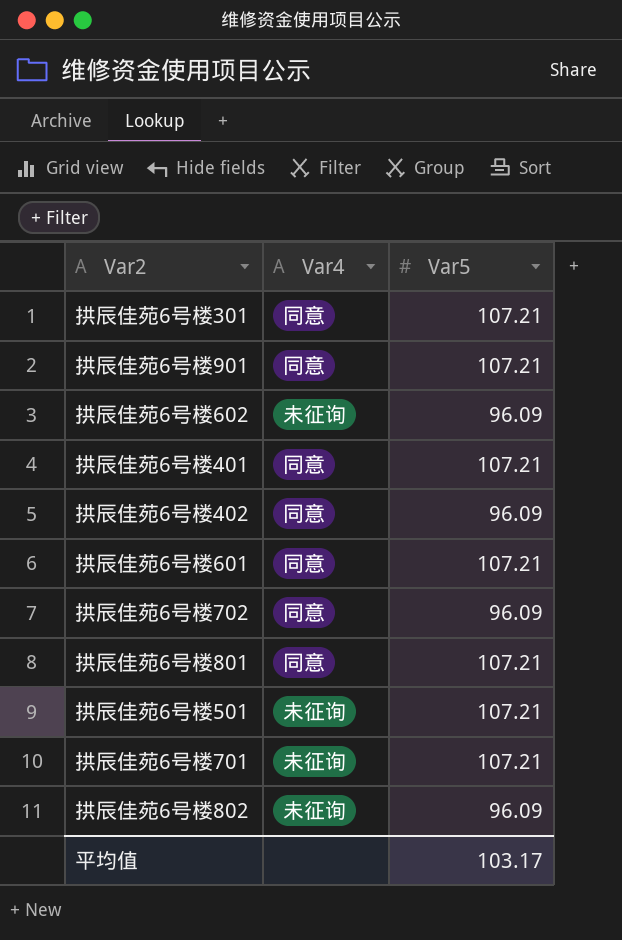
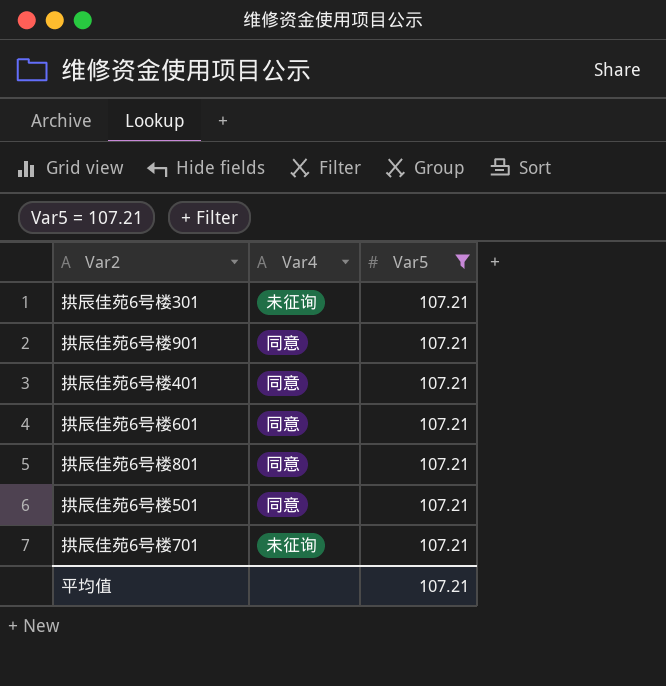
filter: none -> Var5 = 107.21
拱辰佳苑6号楼301 | Var4: 同意 -> 未征询
拱辰佳苑6号楼501 | Var4: 未征询 -> 同意
平均值 | Var5: 103.17 -> 107.21

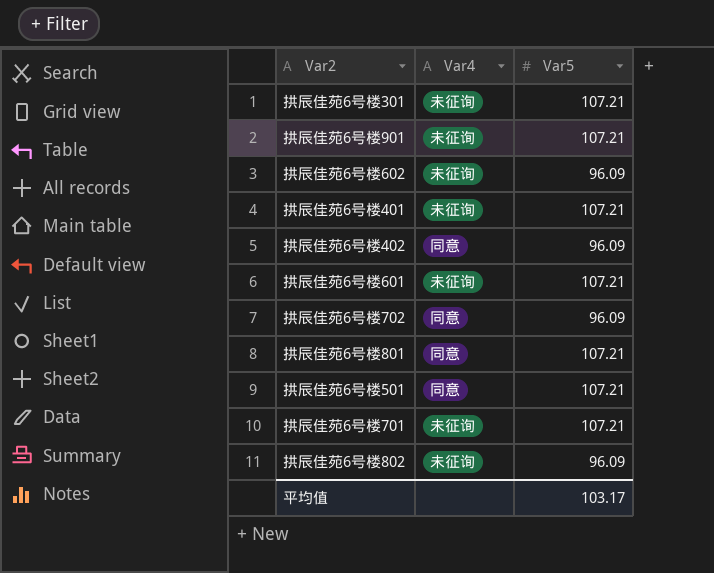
filter: Var5 = 107.21 -> none
拱辰佳苑6号楼901 | Var4: 同意 -> 未征询
拱辰佳苑6号楼401 | Var4: 同意 -> 未征询
拱辰佳苑6号楼601 | Var4: 同意 -> 未征询
平均值 | Var5: 107.21 -> 103.17

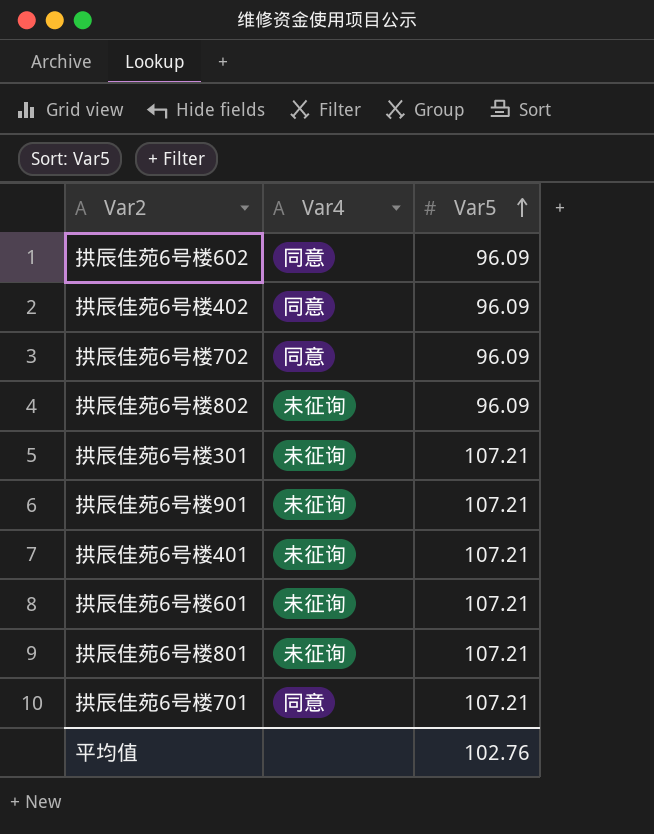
row order: none -> Var5 ascending
row 拱辰佳苑6号楼501: 同意 | 107.21 -> none
拱辰佳苑6号楼602 | Var4: 未征询 -> 同意
拱辰佳苑6号楼801 | Var4: 同意 -> 未征询
拱辰佳苑6号楼701 | Var4: 未征询 -> 同意
平均值 | Var5: 103.17 -> 102.76

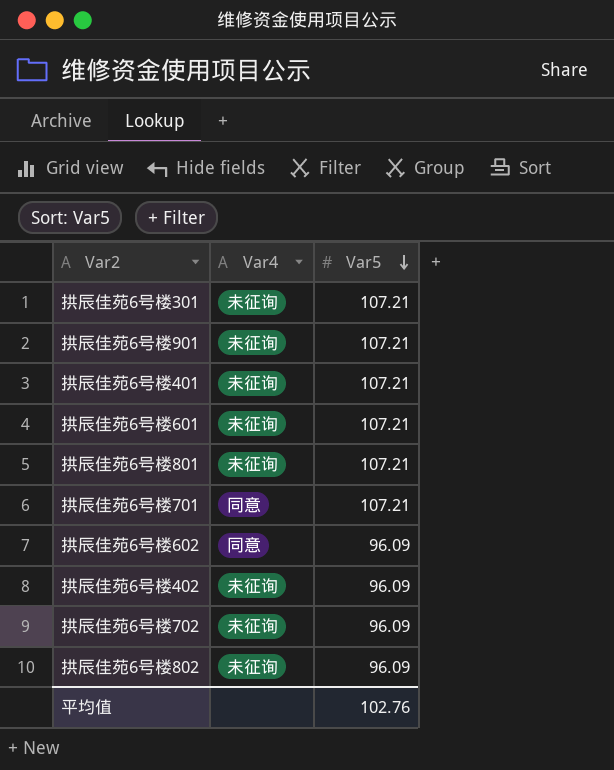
row order: Var5 ascending -> Var5 descending
拱辰佳苑6号楼402 | Var4: 同意 -> 未征询
拱辰佳苑6号楼702 | Var4: 同意 -> 未征询

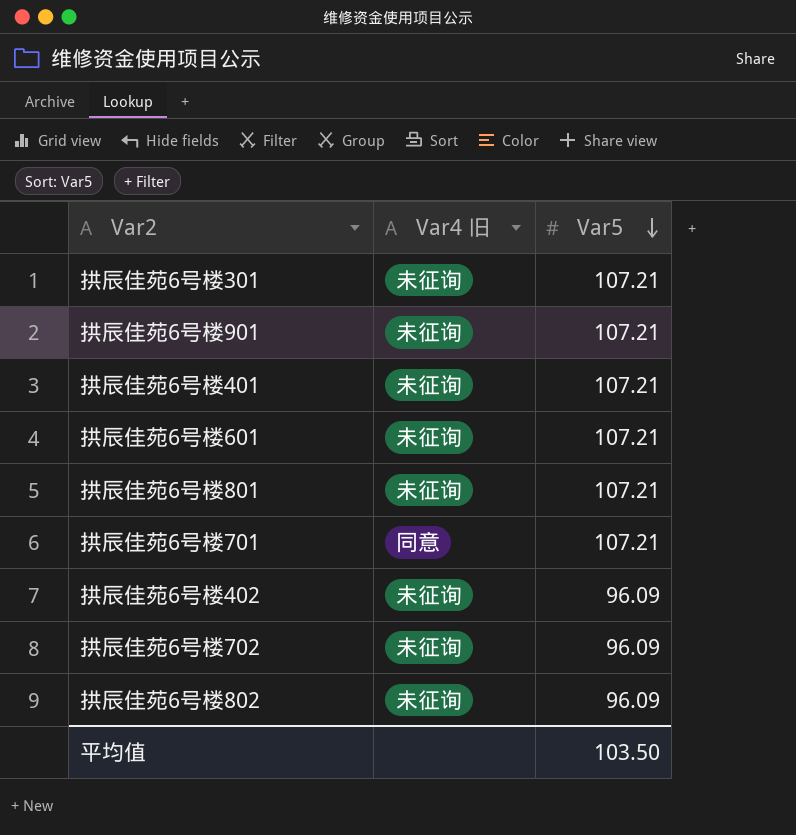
column name: Var4 -> Var4 旧
row 拱辰佳苑6号楼602: 同意 | 96.09 -> none
平均值 | Var5: 102.76 -> 103.50

